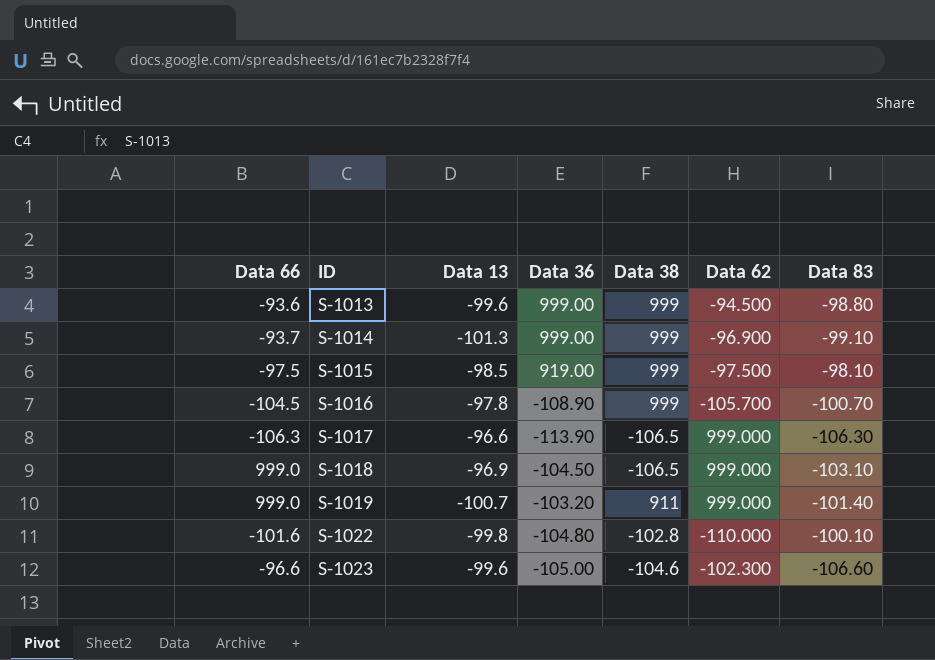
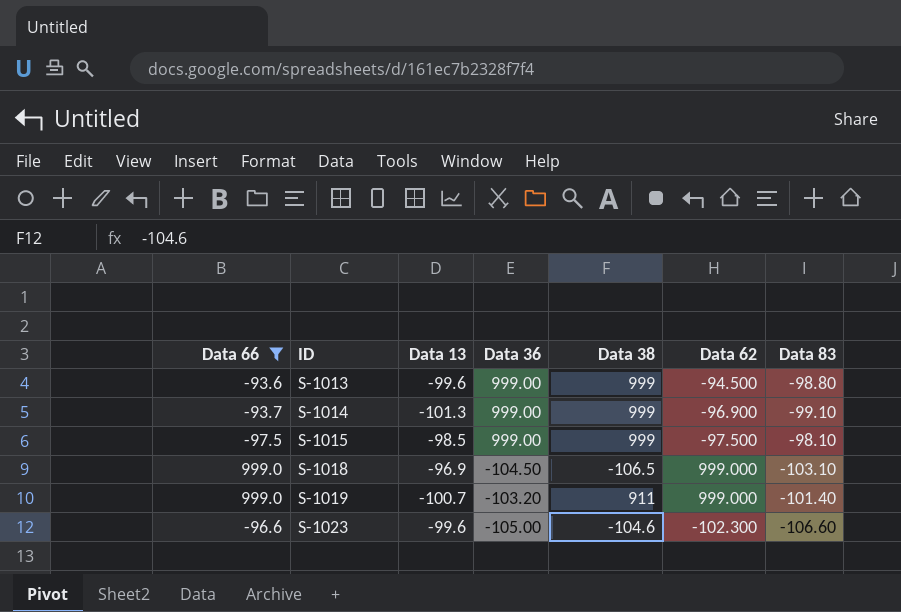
filter: none -> Data 66 >= -97.5
S-1015 | Data 36: 919.00 -> 999.00

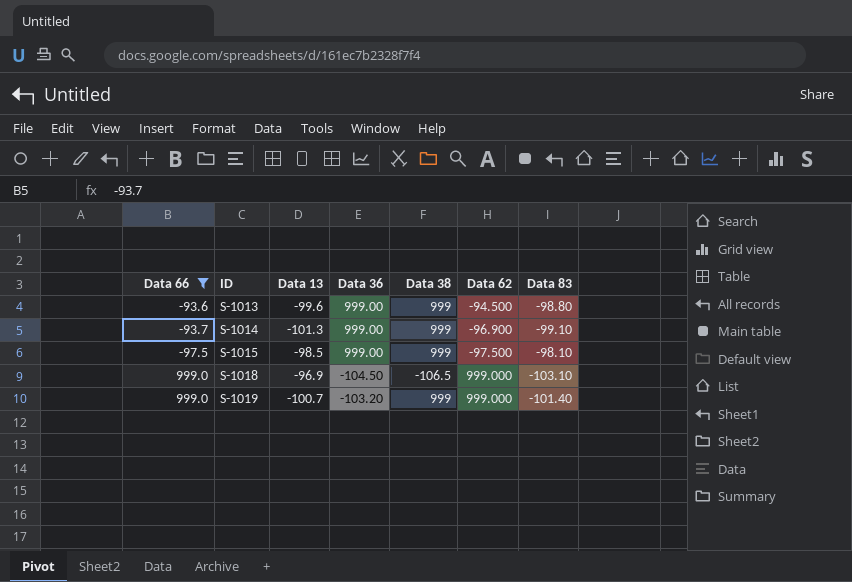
row S-1023: -96.6 | -99.6 | -105.00 | -104.6 | -102.300 | -106.60 -> none
S-1019 | Data 38: 911 -> 999

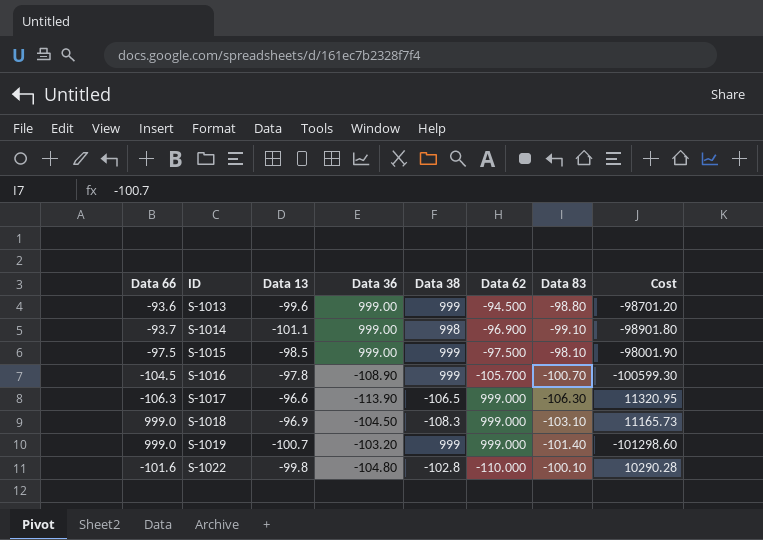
filter: Data 66 >= -97.5 -> none
column Cost | formula: none -> [Data 38] * [Data 83]
S-1014 | Data 13: -101.3 -> -101.1
S-1014 | Data 38: 999 -> 998
S-1018 | Data 38: -106.5 -> -108.3

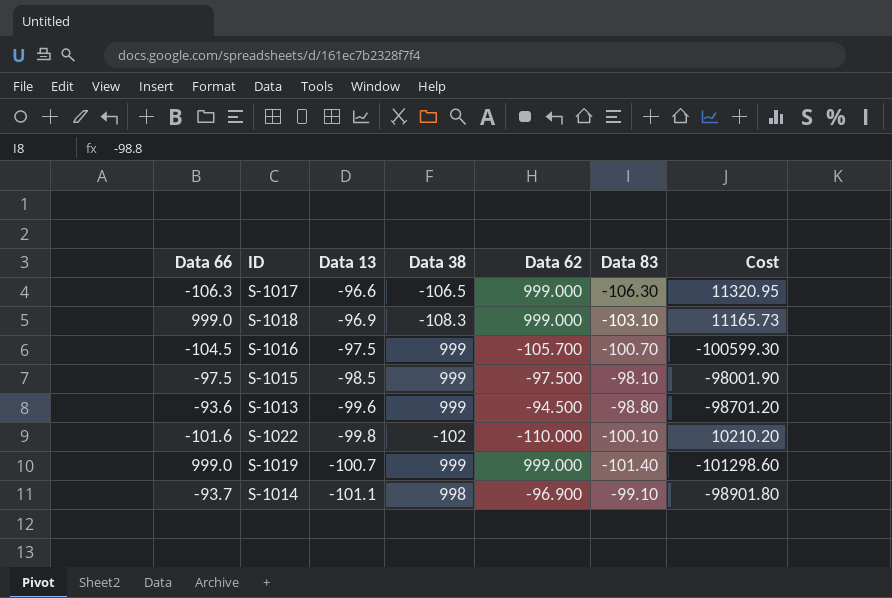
row order: ID ascending -> Data 13 descending
column Data 36 | position: 4 -> none
S-1016 | Data 13: -97.8 -> -97.5
S-1022 | Data 38: -102.8 -> -102
S-1022 | Cost: 10290.28 -> 10210.20

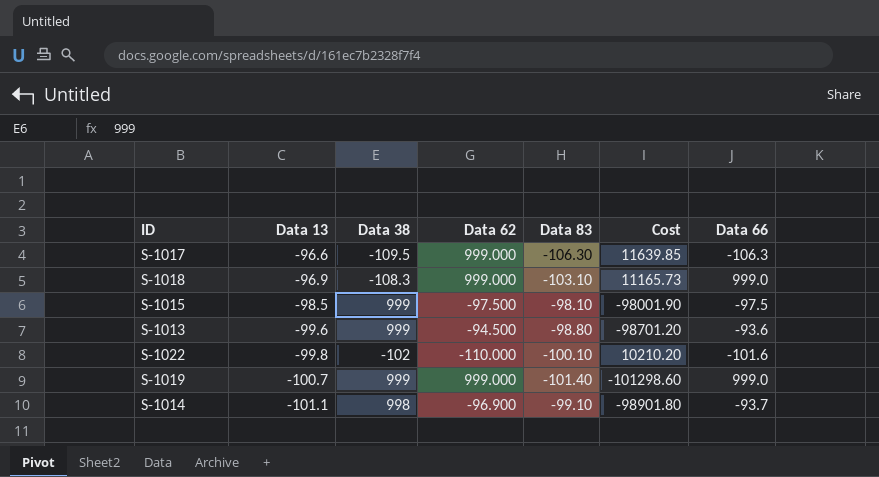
column Data 66 | position: 1 -> 7
row S-1016: -104.5 | -97.5 | 999 | -105.700 | -100.70 | -100599.30 -> none
S-1017 | Data 38: -106.5 -> -109.5
S-1017 | Cost: 11320.95 -> 11639.85

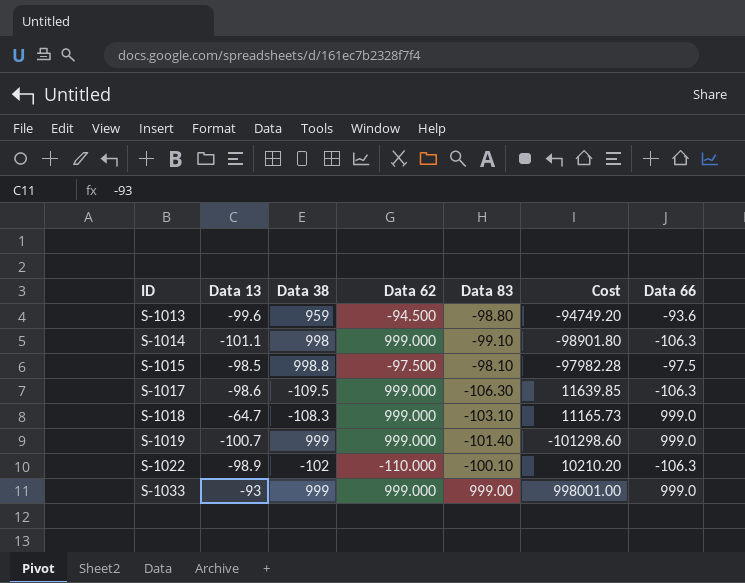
row order: Data 13 descending -> ID ascending
S-1013 | Data 38: 999 -> 959
S-1013 | Cost: -98701.20 -> -94749.20
S-1014 | Data 62: -96.900 -> 999.000
S-1014 | Data 66: -93.7 -> -106.3
S-1015 | Data 38: 999 -> 998.8
S-1015 | Cost: -98001.90 -> -97982.28
S-1017 | Data 13: -96.6 -> -98.6
S-1018 | Data 13: -96.9 -> -64.7
S-1022 | Data 13: -99.8 -> -98.9
S-1022 | Data 66: -101.6 -> -106.3
row S-1033: none -> -93 | 999 | 999.000 | 999.00 | 998001.00 | 999.0

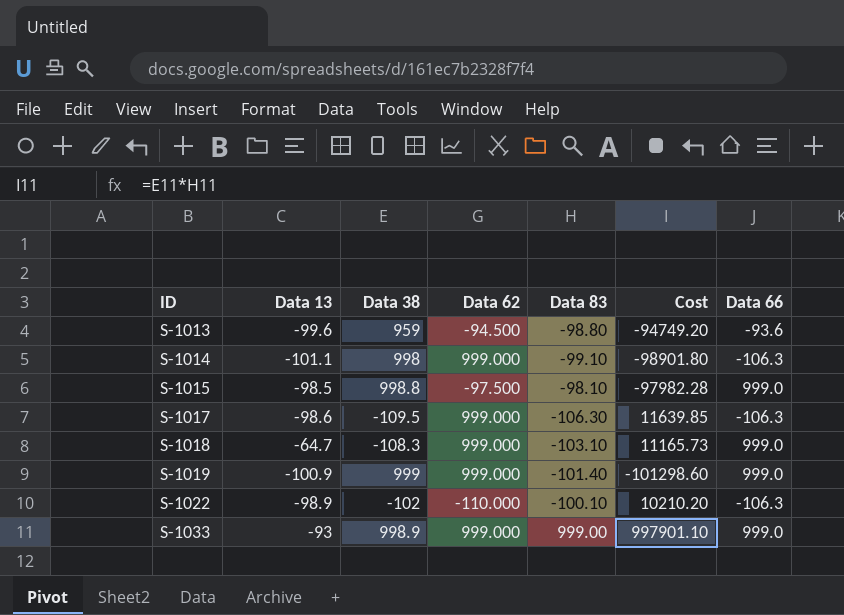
S-1015 | Data 66: -97.5 -> 999.0
S-1019 | Data 13: -100.7 -> -100.9
S-1033 | Data 38: 999 -> 998.9
S-1033 | Cost: 998001.00 -> 997901.10

